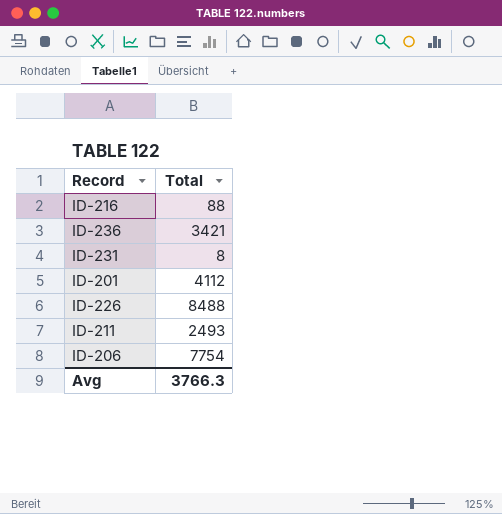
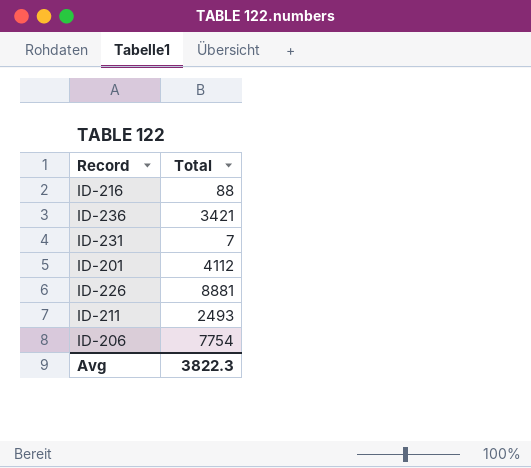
ID-231 | Total: 8 -> 7
ID-226 | Total: 8488 -> 8881
Avg | Total: 3766.3 -> 3822.3

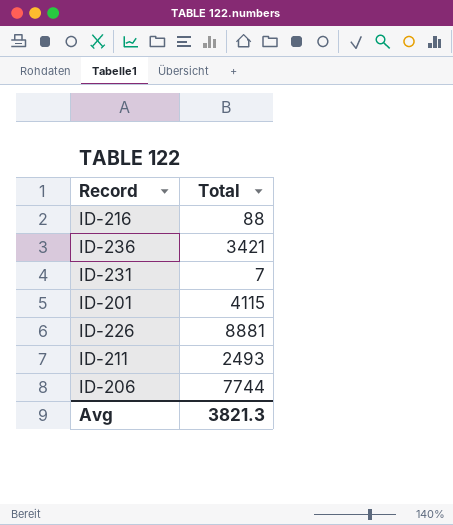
ID-201 | Total: 4112 -> 4115
ID-206 | Total: 7754 -> 7744
Avg | Total: 3822.3 -> 3821.3

